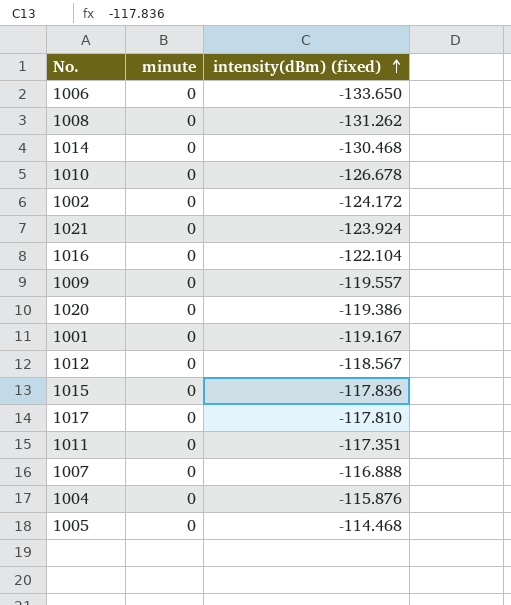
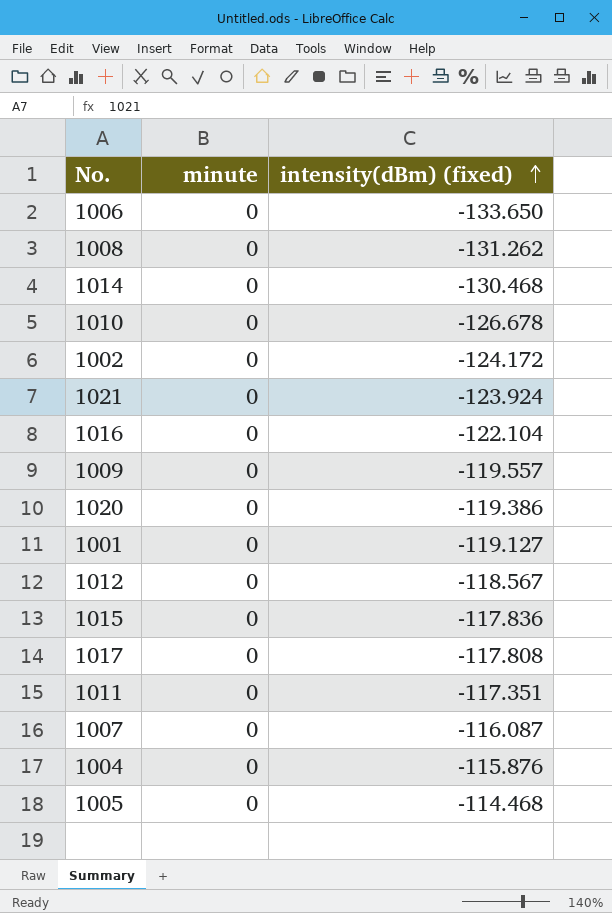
1001 | intensity(dBm) (fixed): -119.167 -> -119.127
1017 | intensity(dBm) (fixed): -117.810 -> -117.808
1007 | intensity(dBm) (fixed): -116.888 -> -116.087

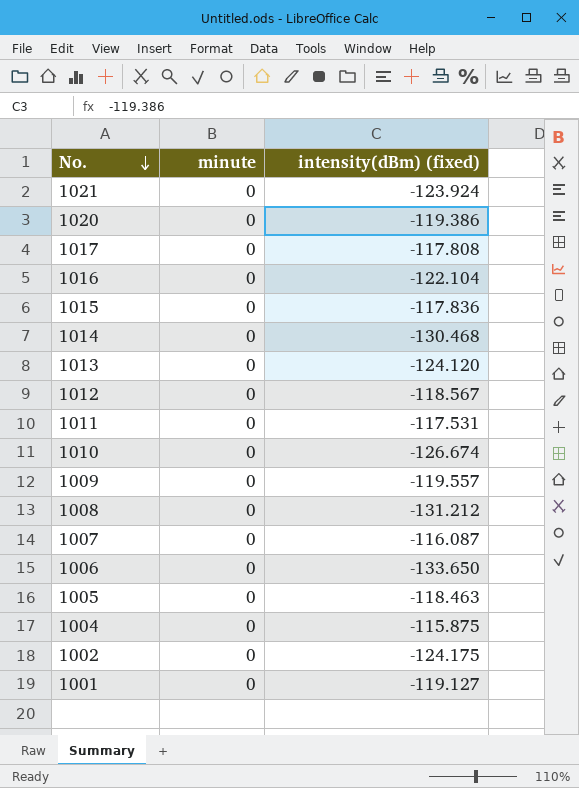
row order: intensity(dBm) (fixed) ascending -> No. descending
row 1013: none -> 0 | -124.120
1011 | intensity(dBm) (fixed): -117.351 -> -117.531
1010 | intensity(dBm) (fixed): -126.678 -> -126.674
1008 | intensity(dBm) (fixed): -131.262 -> -131.212
1005 | intensity(dBm) (fixed): -114.468 -> -118.463
1004 | intensity(dBm) (fixed): -115.876 -> -115.875
1002 | intensity(dBm) (fixed): -124.172 -> -124.175

